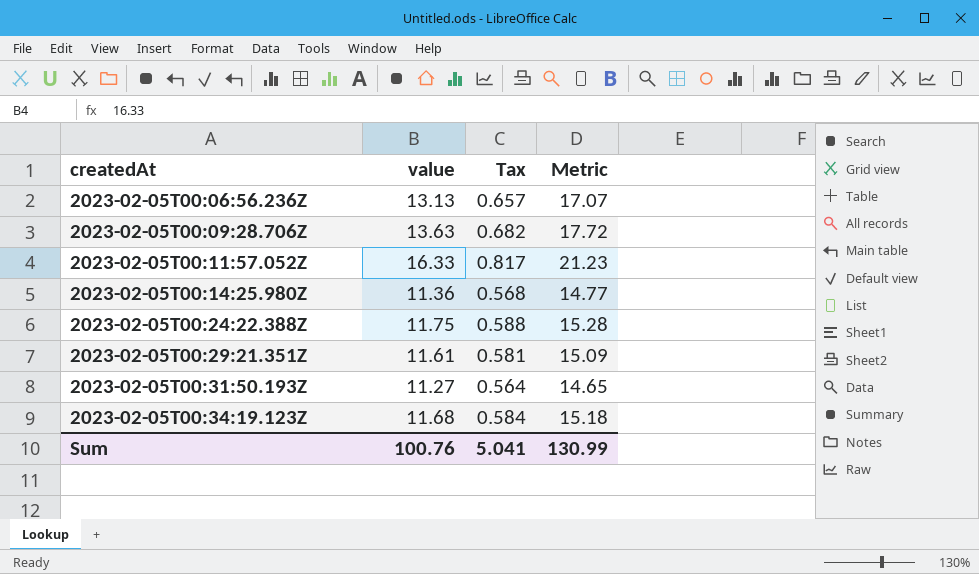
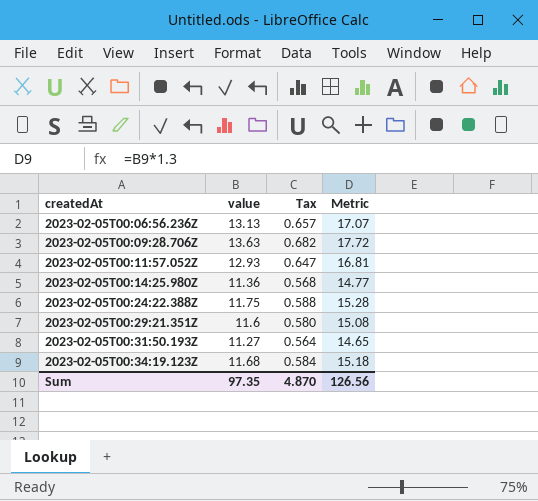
2023-02-05T00:11:57.052Z | value: 16.33 -> 12.93
2023-02-05T00:11:57.052Z | Tax: 0.817 -> 0.647
2023-02-05T00:11:57.052Z | Metric: 21.23 -> 16.81
2023-02-05T00:29:21.351Z | value: 11.61 -> 11.6
2023-02-05T00:29:21.351Z | Tax: 0.581 -> 0.580
2023-02-05T00:29:21.351Z | Metric: 15.09 -> 15.08
Sum | value: 100.76 -> 97.35
Sum | Tax: 5.041 -> 4.870
Sum | Metric: 130.99 -> 126.56

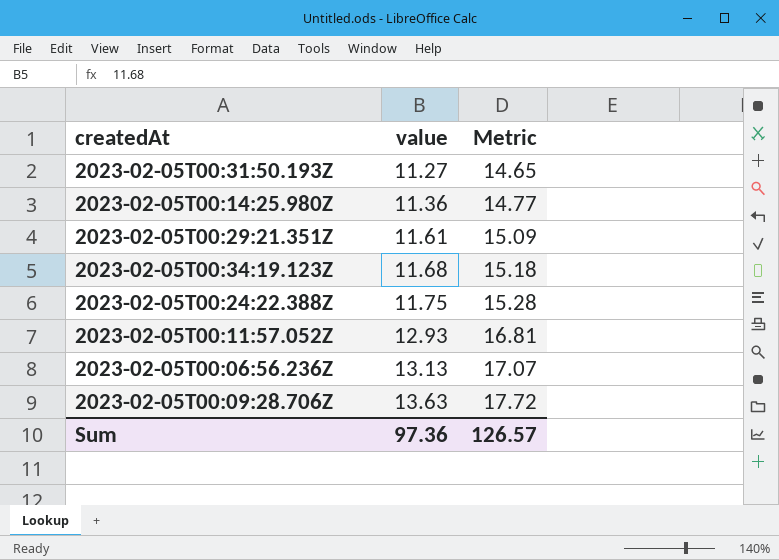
row order: createdAt ascending -> value ascending
column Tax | formula: [value] * 0.05 -> none
2023-02-05T00:29:21.351Z | value: 11.6 -> 11.61
2023-02-05T00:29:21.351Z | Metric: 15.08 -> 15.09
Sum | value: 97.35 -> 97.36
Sum | Metric: 126.56 -> 126.57

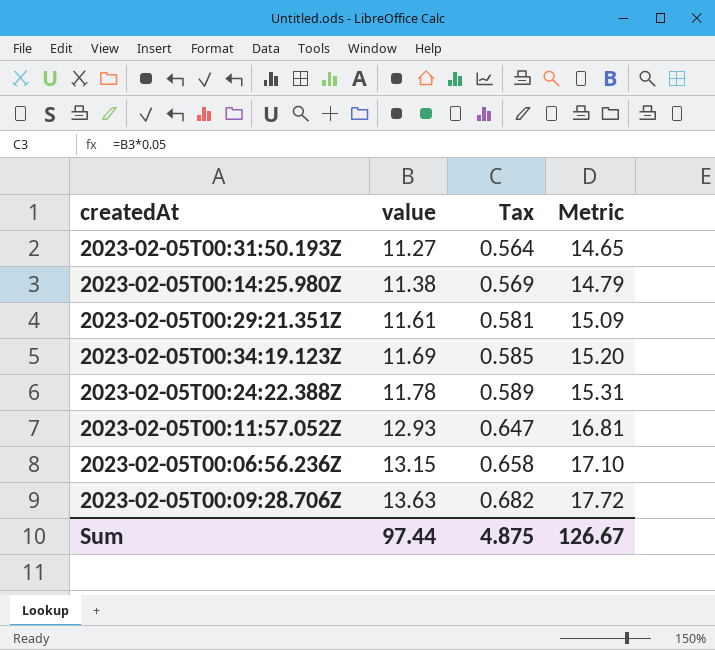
column Tax | formula: none -> [value] * 0.05
2023-02-05T00:14:25.980Z | value: 11.36 -> 11.38
2023-02-05T00:14:25.980Z | Metric: 14.77 -> 14.79
2023-02-05T00:34:19.123Z | value: 11.68 -> 11.69
2023-02-05T00:34:19.123Z | Metric: 15.18 -> 15.20
2023-02-05T00:24:22.388Z | value: 11.75 -> 11.78
2023-02-05T00:24:22.388Z | Metric: 15.28 -> 15.31
2023-02-05T00:06:56.236Z | value: 13.13 -> 13.15
2023-02-05T00:06:56.236Z | Metric: 17.07 -> 17.10
Sum | value: 97.36 -> 97.44
Sum | Metric: 126.57 -> 126.67

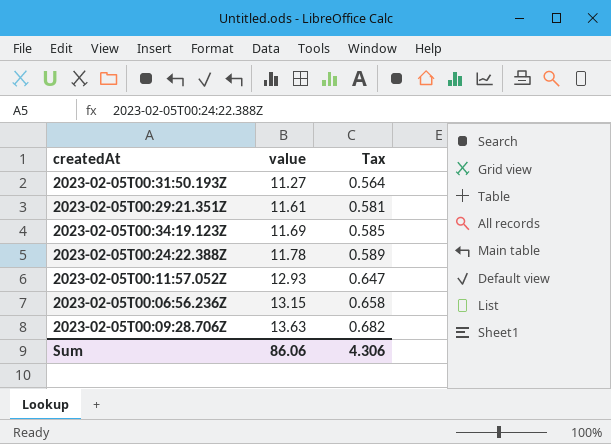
column Metric | formula: [value] * 1.3 -> none
row 2023-02-05T00:14:25.980Z: 11.38 | 0.569 | 14.79 -> none
Sum | value: 97.44 -> 86.06
Sum | Tax: 4.875 -> 4.306

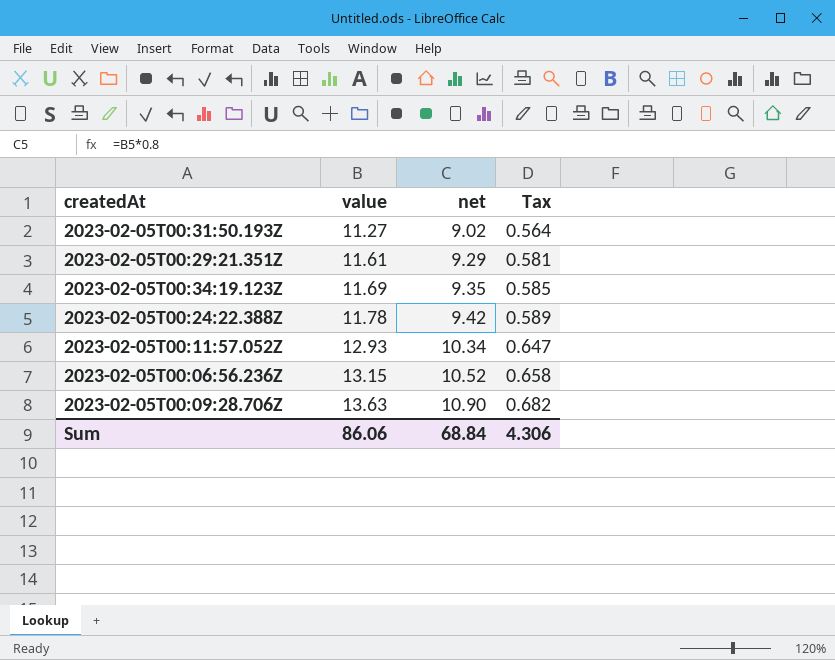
column net | formula: none -> [value] * 0.8

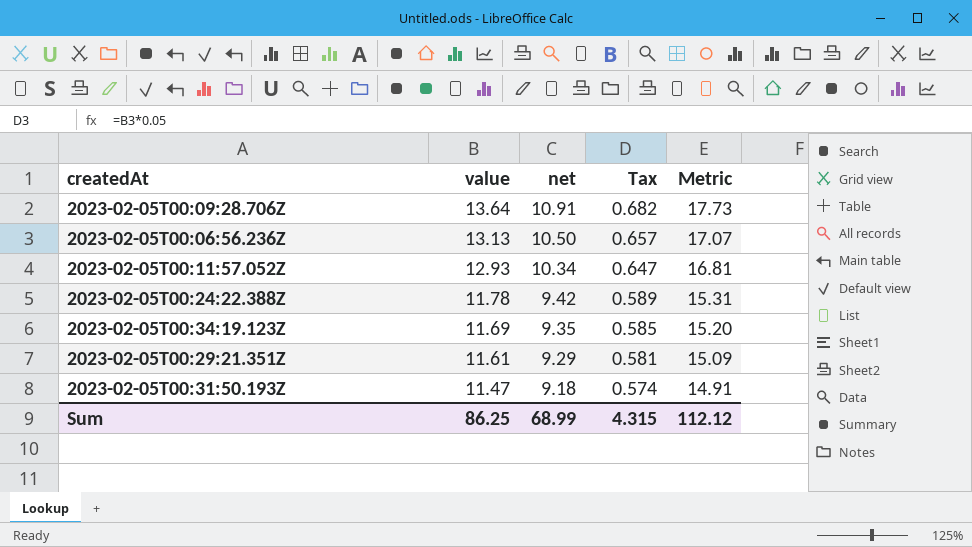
row order: value ascending -> value descending
column Metric | formula: none -> [value] * 1.3
2023-02-05T00:09:28.706Z | value: 13.63 -> 13.64
2023-02-05T00:09:28.706Z | net: 10.90 -> 10.91
2023-02-05T00:06:56.236Z | value: 13.15 -> 13.13
2023-02-05T00:06:56.236Z | net: 10.52 -> 10.50
2023-02-05T00:06:56.236Z | Tax: 0.658 -> 0.657
2023-02-05T00:31:50.193Z | value: 11.27 -> 11.47
2023-02-05T00:31:50.193Z | net: 9.02 -> 9.18
2023-02-05T00:31:50.193Z | Tax: 0.564 -> 0.574
Sum | value: 86.06 -> 86.25
Sum | net: 68.84 -> 68.99
Sum | Tax: 4.306 -> 4.315

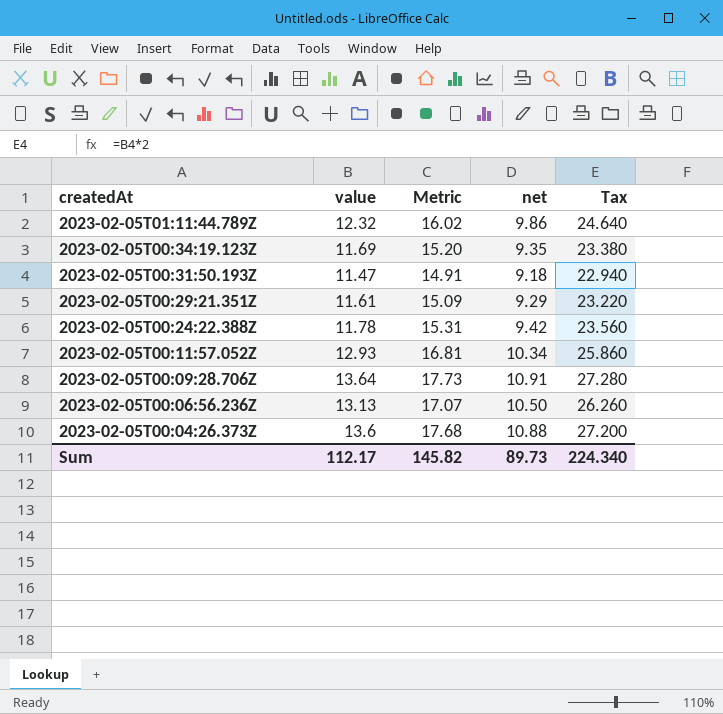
row order: value descending -> createdAt descending
column Metric | position: 5 -> 3
column Tax | formula: [value] * 0.05 -> [value] * 2
row 2023-02-05T01:11:44.789Z: none -> 12.32 | 16.02 | 9.86 | 24.640
row 2023-02-05T00:04:26.373Z: none -> 13.6 | 17.68 | 10.88 | 27.200
Sum | value: 86.25 -> 112.17
Sum | Metric: 112.12 -> 145.82
Sum | net: 68.99 -> 89.73
Sum | Tax: 4.315 -> 224.340

